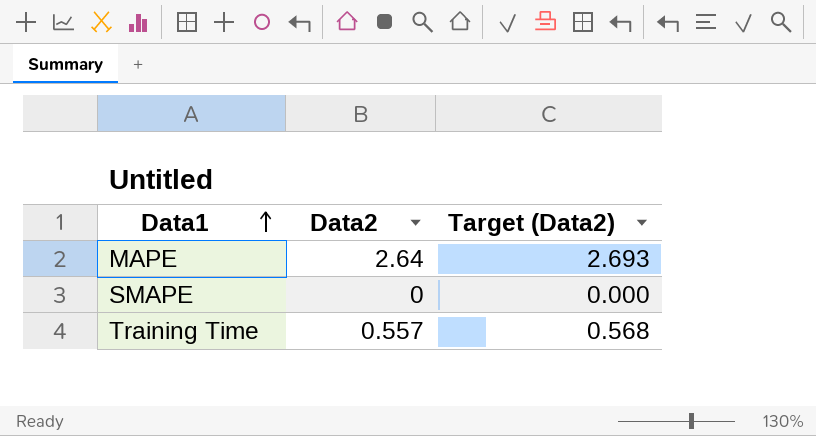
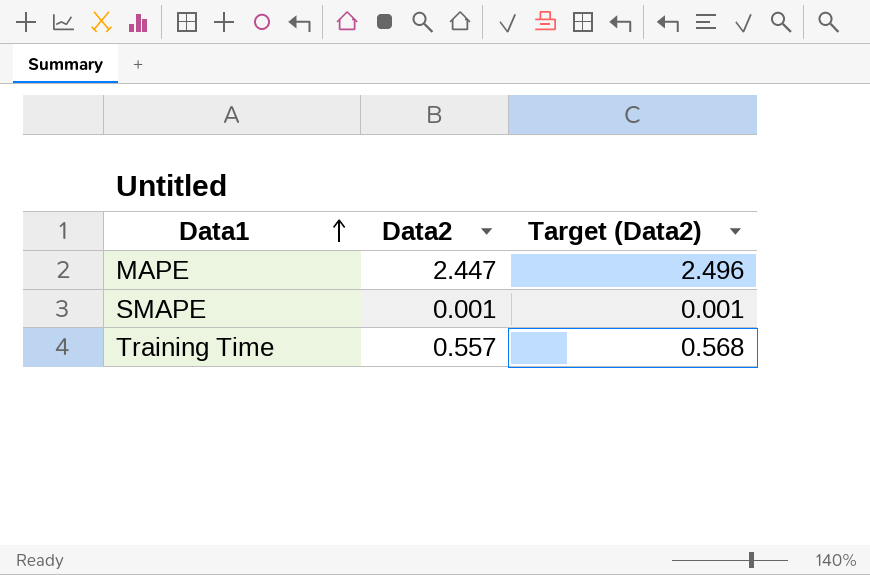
MAPE | Data2: 2.64 -> 2.447
MAPE | Target (Data2): 2.693 -> 2.496
SMAPE | Data2: 0 -> 0.001
SMAPE | Target (Data2): 0.000 -> 0.001

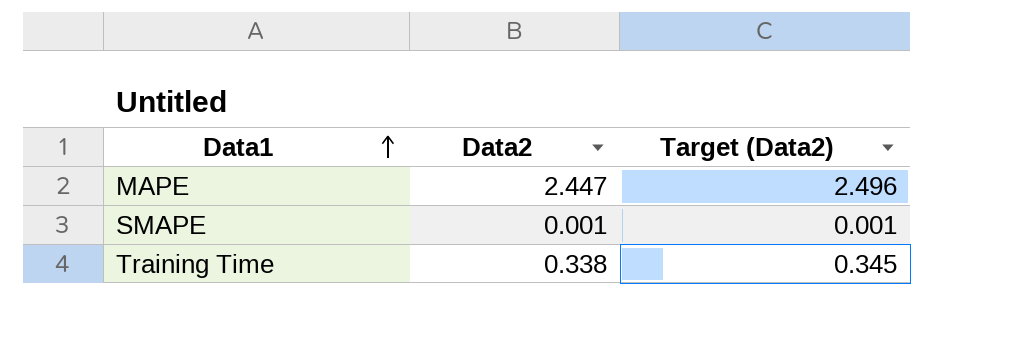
Training Time | Data2: 0.557 -> 0.338
Training Time | Target (Data2): 0.568 -> 0.345

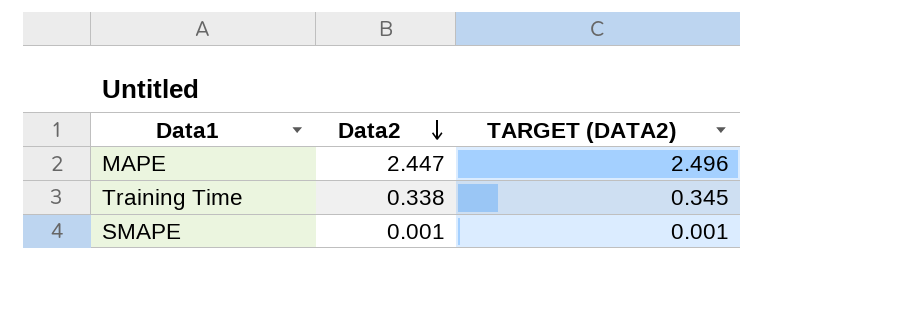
row order: Data1 ascending -> Data2 descending
column name: Target (Data2) -> TARGET (DATA2)

